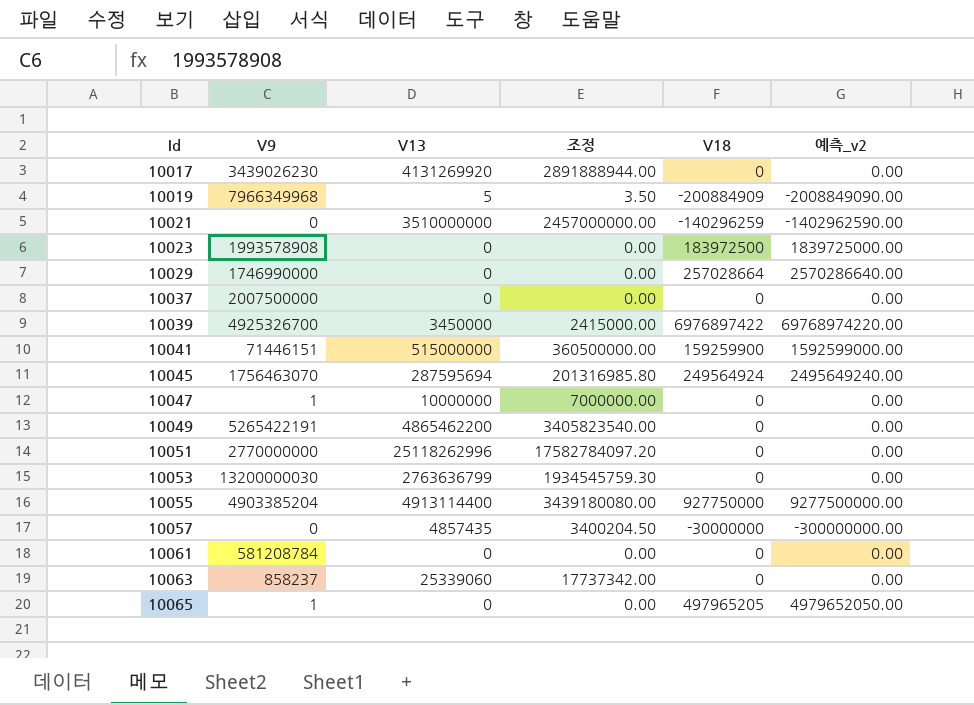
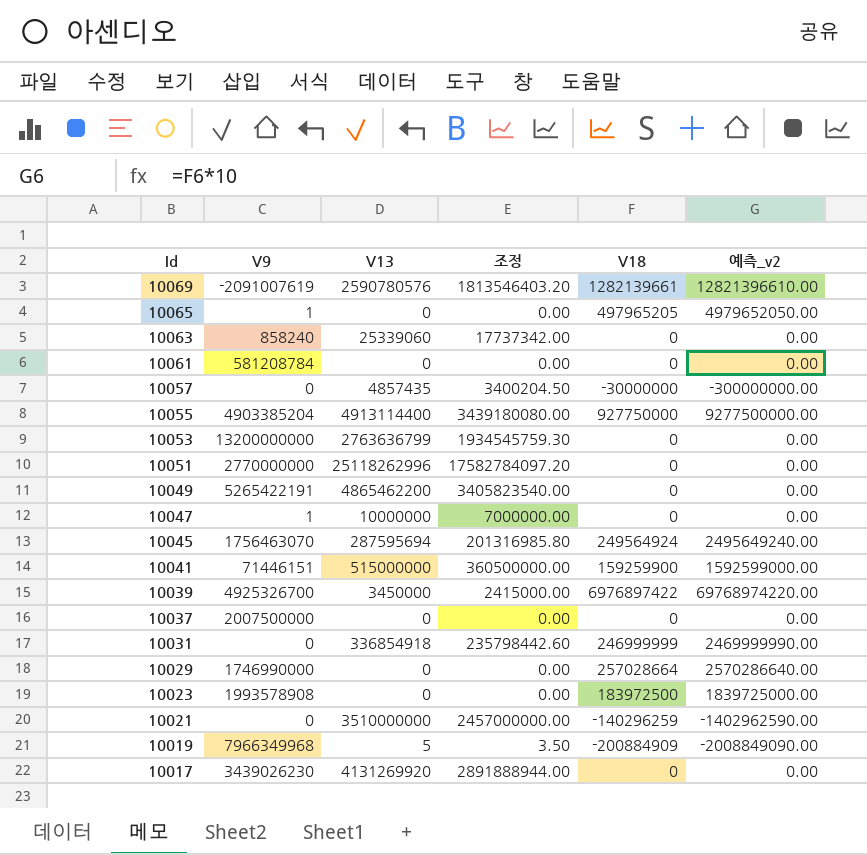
row order: Id ascending -> Id descending
row 10069: none -> -2091007619 | 2590780576 | 1813546403.20 | 1282139661 | 12821396610.00
10063 | V9: 858237 -> 858240
10053 | V9: 13200000030 -> 13200000000
row 10031: none -> 0 | 336854918 | 235798442.60 | 246999999 | 2469999990.00

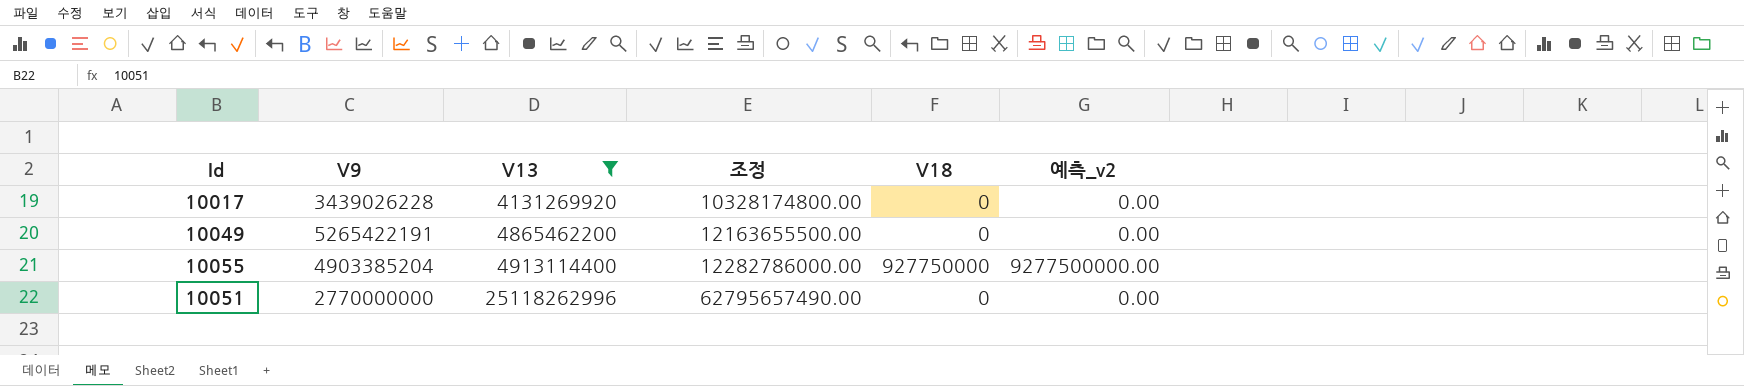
filter: none -> V13 >= 4131269920
row order: Id descending -> V13 ascending
column 조정 | formula: [V13] * 0.7 -> [V13] * 2.5
10017 | V9: 3439026230 -> 3439026228

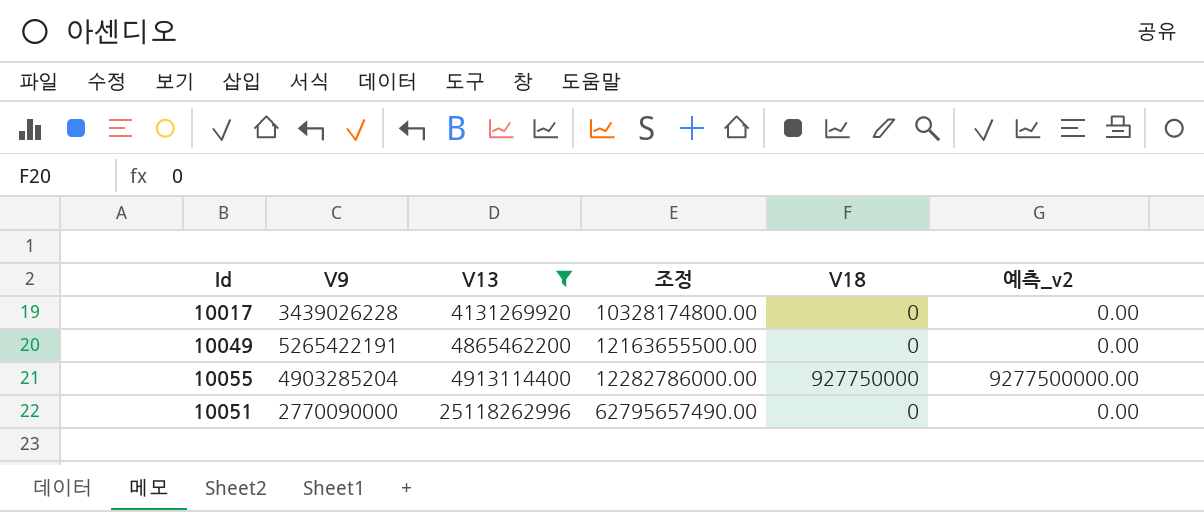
10055 | V9: 4903385204 -> 4903285204
10051 | V9: 2770000000 -> 2770090000

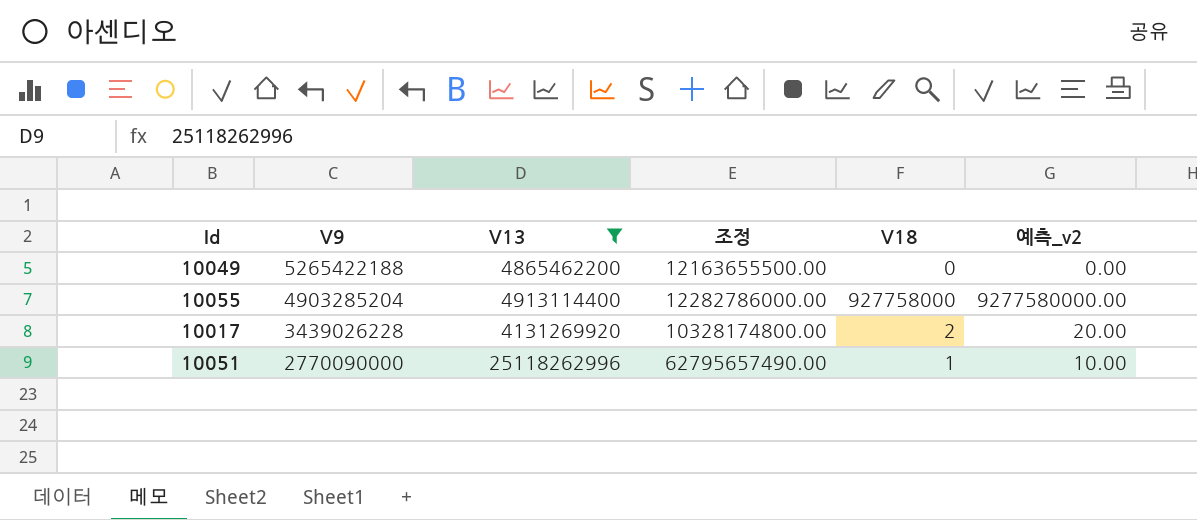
row order: V13 ascending -> V9 descending
10049 | V9: 5265422191 -> 5265422188
10055 | V18: 927750000 -> 927758000
10055 | 예측_v2: 9277500000.00 -> 9277580000.00
10017 | V18: 0 -> 2
10017 | 예측_v2: 0.00 -> 20.00
10051 | V18: 0 -> 1
10051 | 예측_v2: 0.00 -> 10.00

